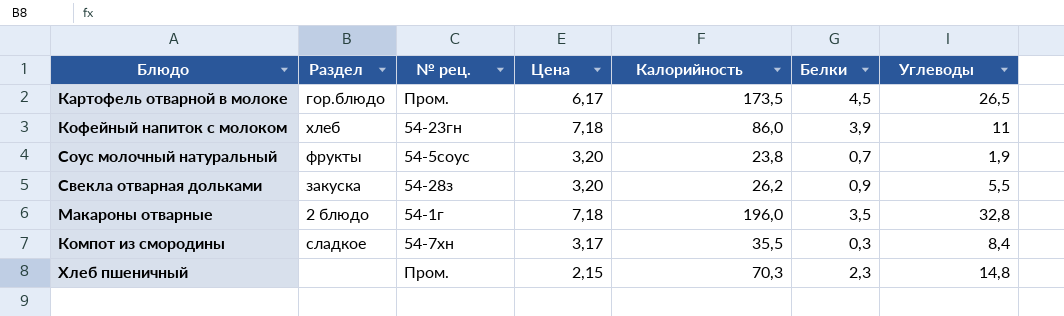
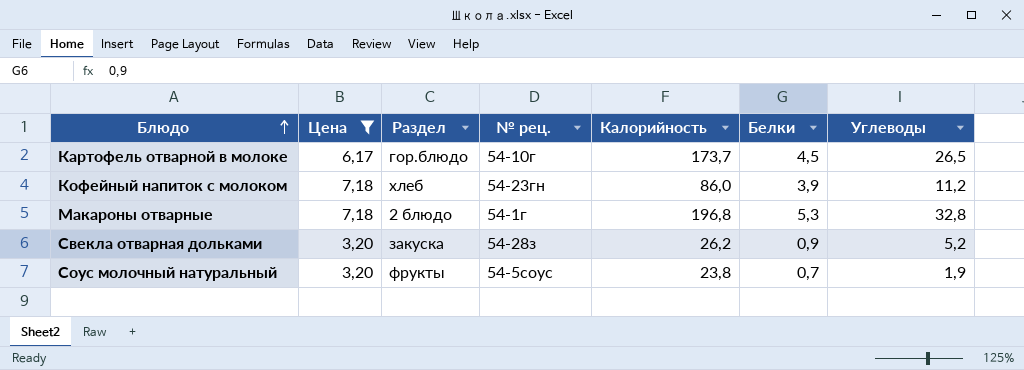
filter: none -> Цена >= 3,20
row order: none -> Блюдо ascending
column Цена | position: 4 -> 2
Картофель отварной в молоке | № рец.: Пром. -> 54-10г
Картофель отварной в молоке | Калорийность: 173,5 -> 173,7
Кофейный напиток с молоком | Углеводы: 11 -> 11,2
Макароны отварные | Калорийность: 196,0 -> 196,8
Макароны отварные | Белки: 3,5 -> 5,3
Свекла отварная дольками | Углеводы: 5,5 -> 5,2

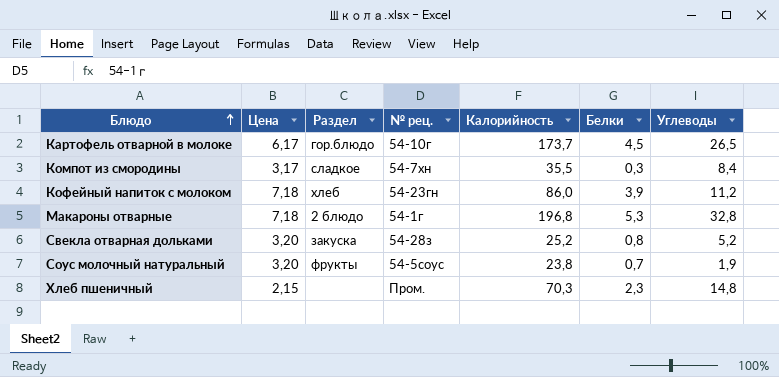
filter: Цена >= 3,20 -> none
Свекла отварная дольками | Калорийность: 26,2 -> 25,2
Свекла отварная дольками | Белки: 0,9 -> 0,8

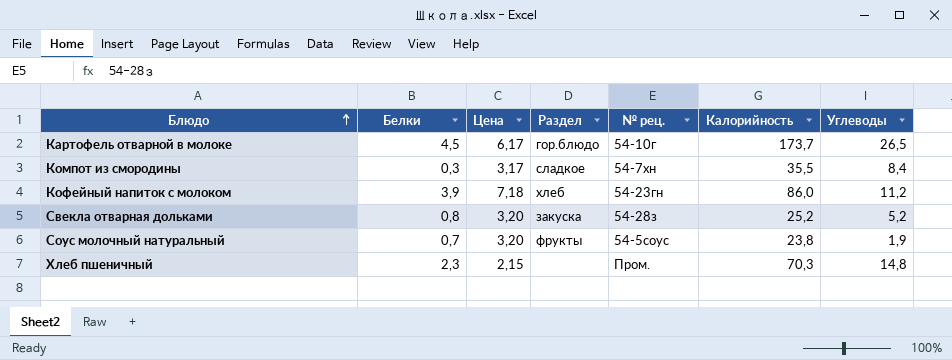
column Белки | position: 6 -> 2
row Макароны отварные: 7,18 | 2 блюдо | 54-1г | 196,8 | 5,3 | 32,8 -> none

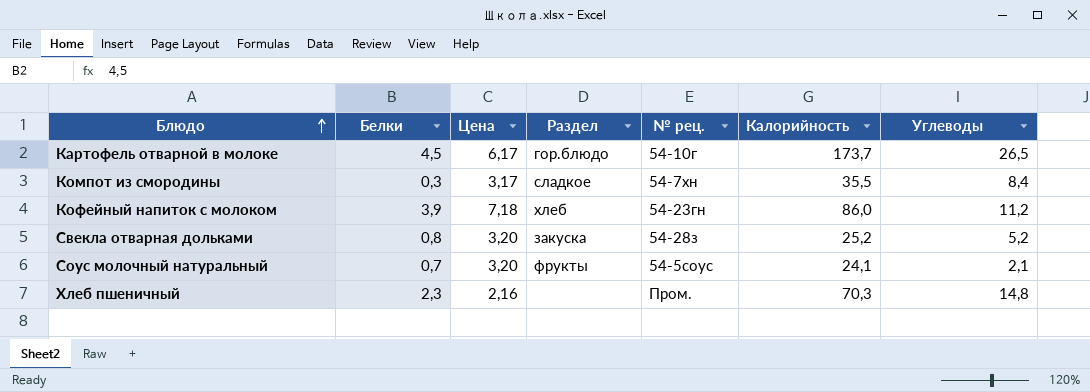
Соус молочный натуральный | Калорийность: 23,8 -> 24,1
Соус молочный натуральный | Углеводы: 1,9 -> 2,1
Хлеб пшеничный | Цена: 2,15 -> 2,16

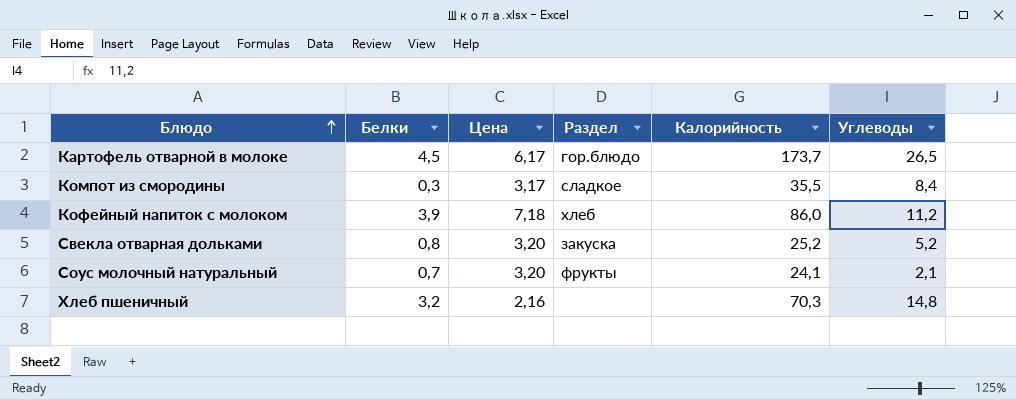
column № рец. | position: 5 -> none
Хлеб пшеничный | Белки: 2,3 -> 3,2

